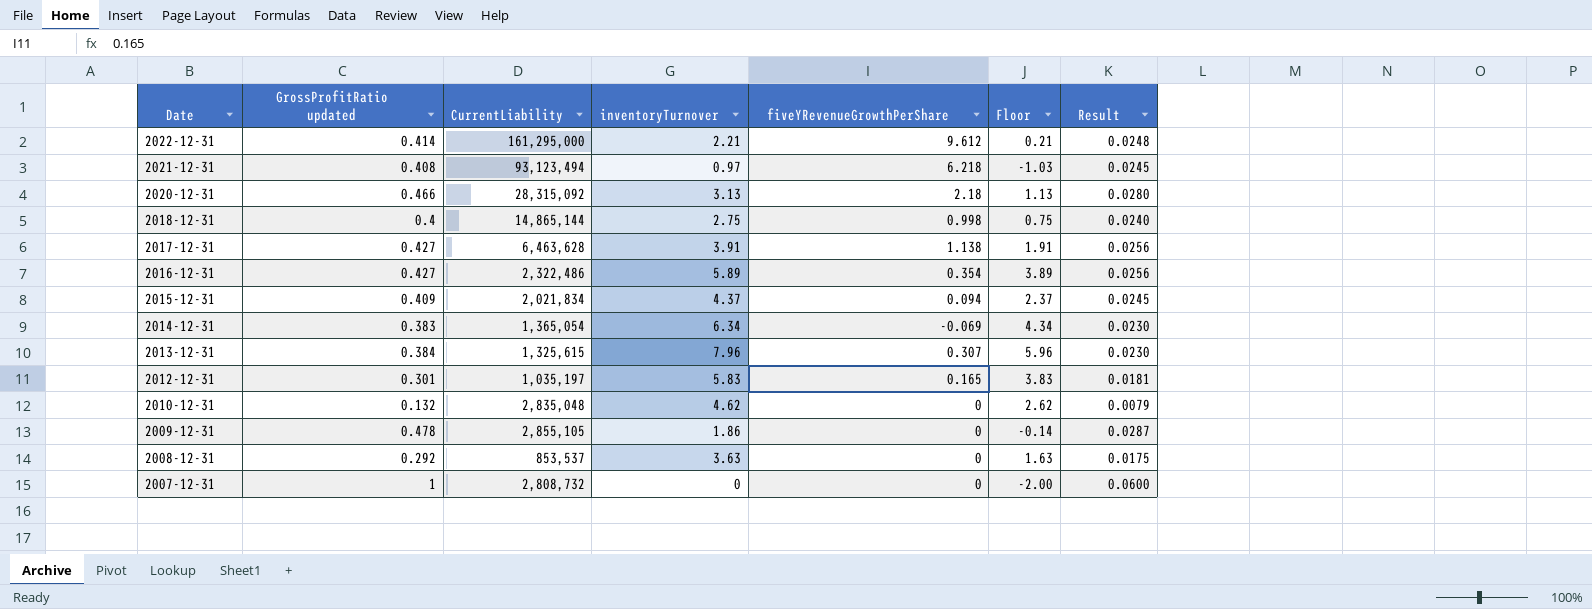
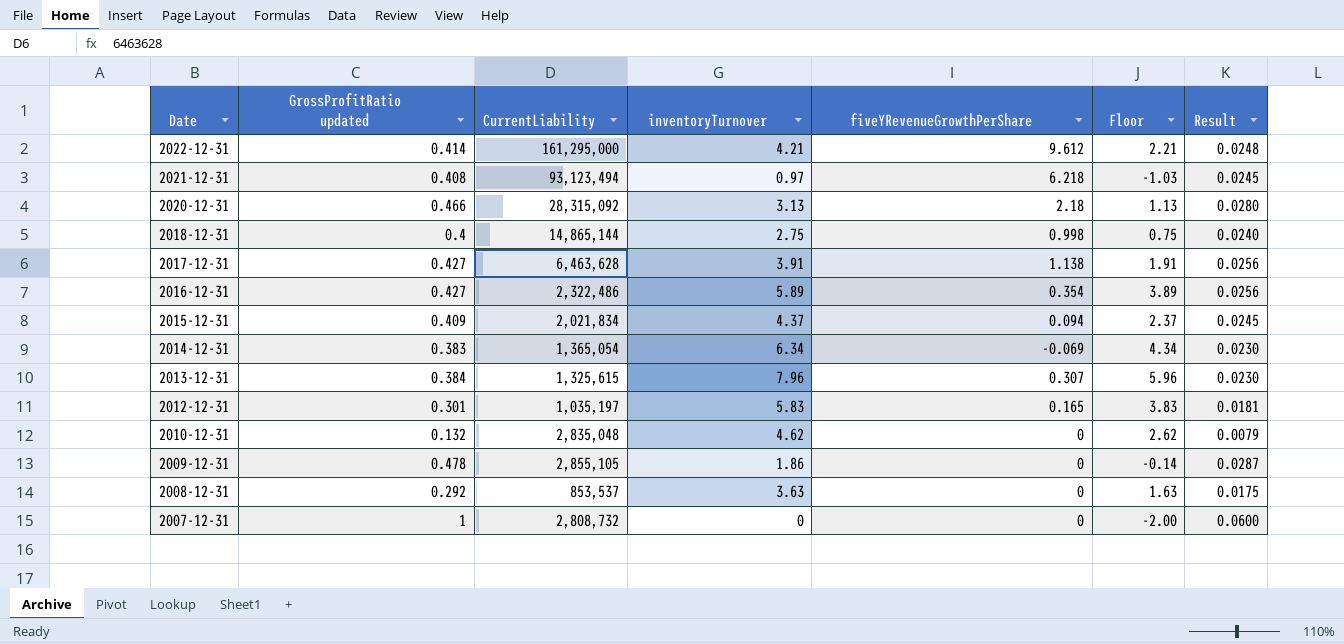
2022-12-31 | inventoryTurnover: 2.21 -> 4.21
2022-12-31 | Floor: 0.21 -> 2.21

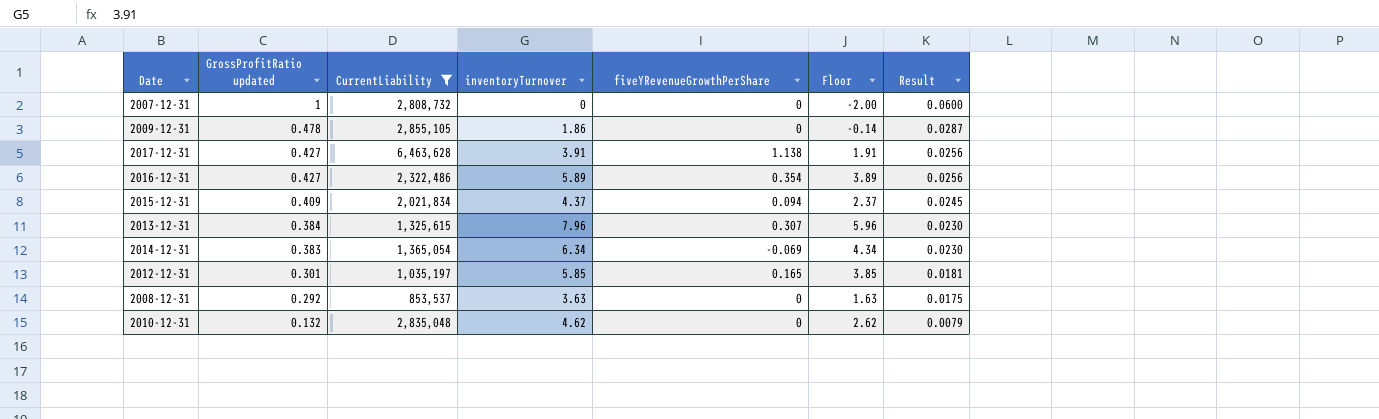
filter: none -> CurrentLiability <= 6,463,628
row order: Date descending -> GrossProfitRatio updated descending
2012-12-31 | inventoryTurnover: 5.83 -> 5.85
2012-12-31 | Floor: 3.83 -> 3.85

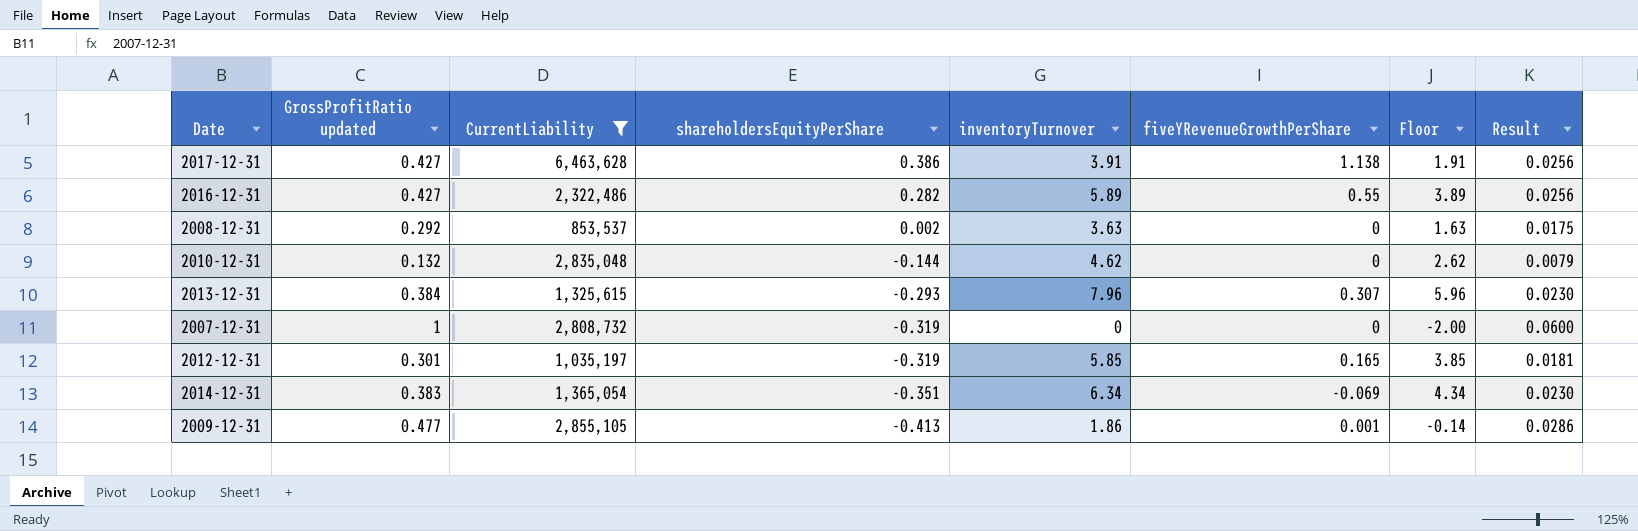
row order: GrossProfitRatio updated descending -> shareholdersEquityPerShare descending
column shareholdersEquityPerShare | position: none -> 4
row 2015-12-31: 0.409 | 2,021,834 | 4.37 | 0.094 | 2.37 | 0.0245 -> none
2016-12-31 | fiveYRevenueGrowthPerShare: 0.354 -> 0.55
2009-12-31 | GrossProfitRatio updated: 0.478 -> 0.477
2009-12-31 | fiveYRevenueGrowthPerShare: 0 -> 0.001
2009-12-31 | Result: 0.0287 -> 0.0286

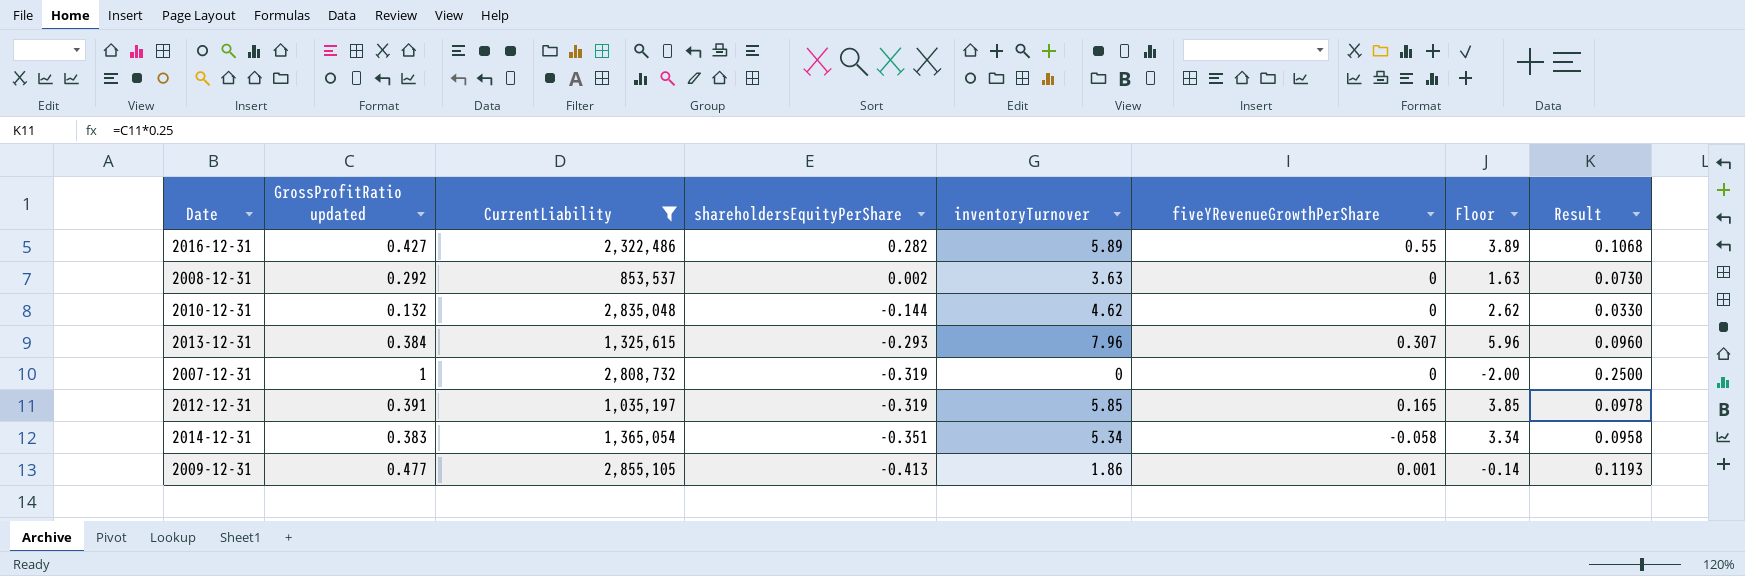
column Result | formula: [GrossProfitRatio updated] * 0.06 -> [GrossProfitRatio updated] * 0.25
row 2017-12-31: 0.427 | 6,463,628 | 0.386 | 3.91 | 1.138 | 1.91 | 0.0256 -> none
2012-12-31 | GrossProfitRatio updated: 0.301 -> 0.391
2014-12-31 | inventoryTurnover: 6.34 -> 5.34
2014-12-31 | fiveYRevenueGrowthPerShare: -0.069 -> -0.058
2014-12-31 | Floor: 4.34 -> 3.34

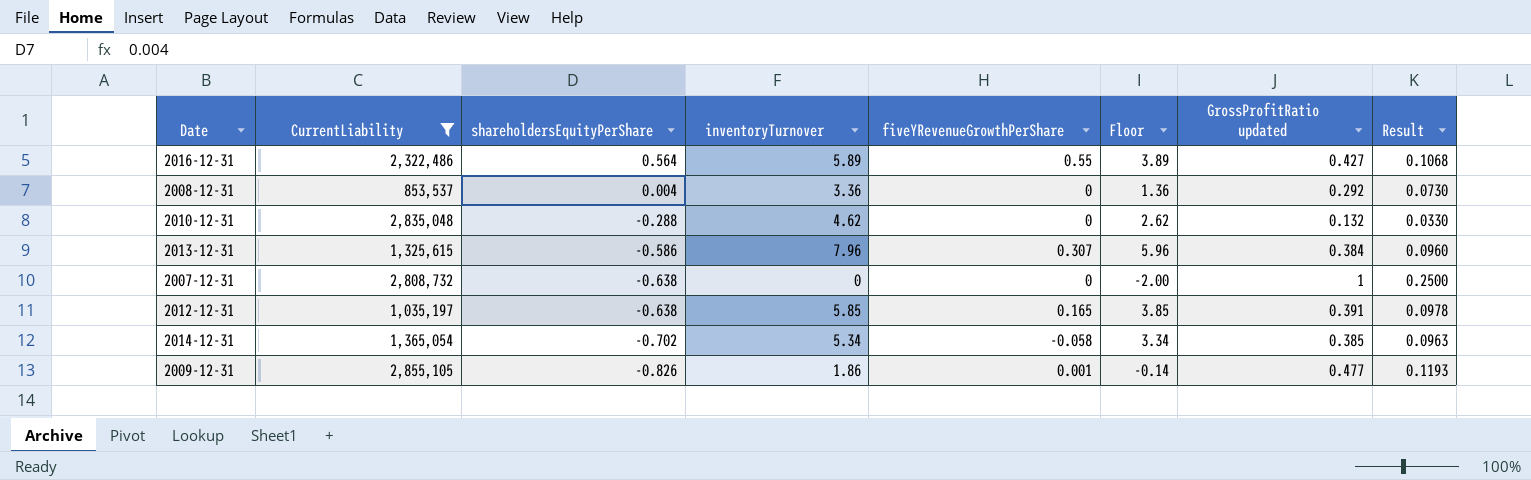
column GrossProfitRatio updated | position: 2 -> 7
2016-12-31 | shareholdersEquityPerShare: 0.282 -> 0.564
2008-12-31 | shareholdersEquityPerShare: 0.002 -> 0.004
2008-12-31 | inventoryTurnover: 3.63 -> 3.36
2008-12-31 | Floor: 1.63 -> 1.36
2010-12-31 | shareholdersEquityPerShare: -0.144 -> -0.288
2013-12-31 | shareholdersEquityPerShare: -0.293 -> -0.586
2007-12-31 | shareholdersEquityPerShare: -0.319 -> -0.638
2012-12-31 | shareholdersEquityPerShare: -0.319 -> -0.638
2014-12-31 | shareholdersEquityPerShare: -0.351 -> -0.702
2014-12-31 | GrossProfitRatio updated: 0.383 -> 0.385
2014-12-31 | Result: 0.0958 -> 0.0963
2009-12-31 | shareholdersEquityPerShare: -0.413 -> -0.826

